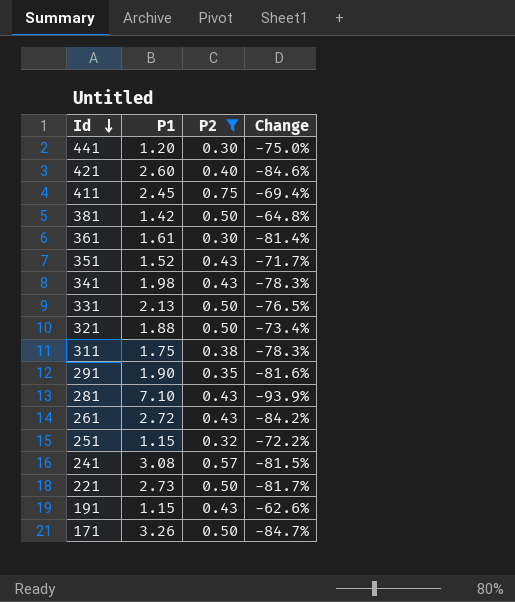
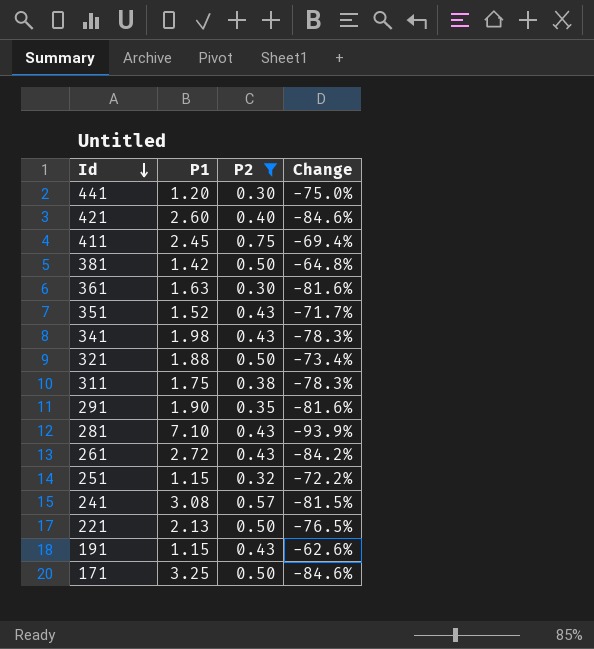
row 331: 2.13 | 0.50 | -76.5% -> none
361 | P1: 1.61 -> 1.63
361 | Change: -81.4% -> -81.6%
221 | P1: 2.73 -> 2.13
221 | Change: -81.7% -> -76.5%
171 | P1: 3.26 -> 3.25
171 | Change: -84.7% -> -84.6%

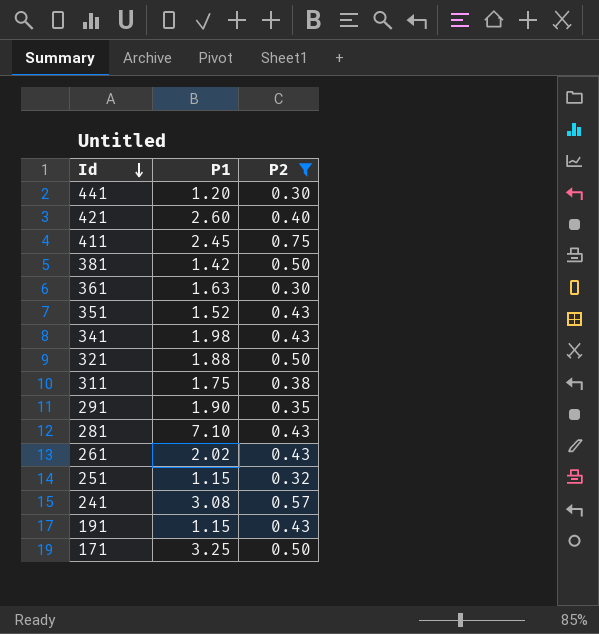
column Change | formula: ([P2] - [P1]) / [P1] -> none
row 221: 2.13 | 0.50 | -76.5% -> none
261 | P1: 2.72 -> 2.02

